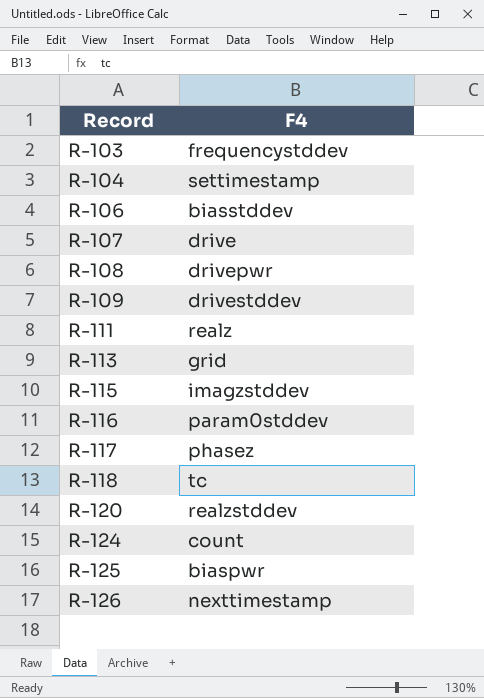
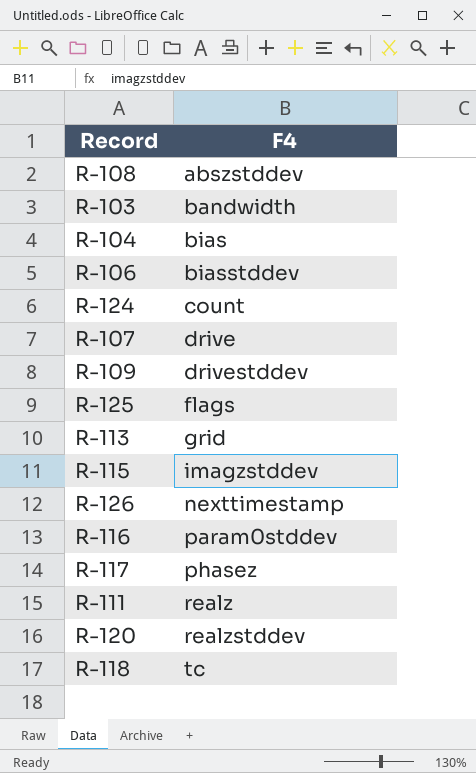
row order: Record ascending -> F4 ascending
R-108 | F4: drivepwr -> abszstddev
R-103 | F4: frequencystddev -> bandwidth
R-104 | F4: settimestamp -> bias
R-125 | F4: biaspwr -> flags

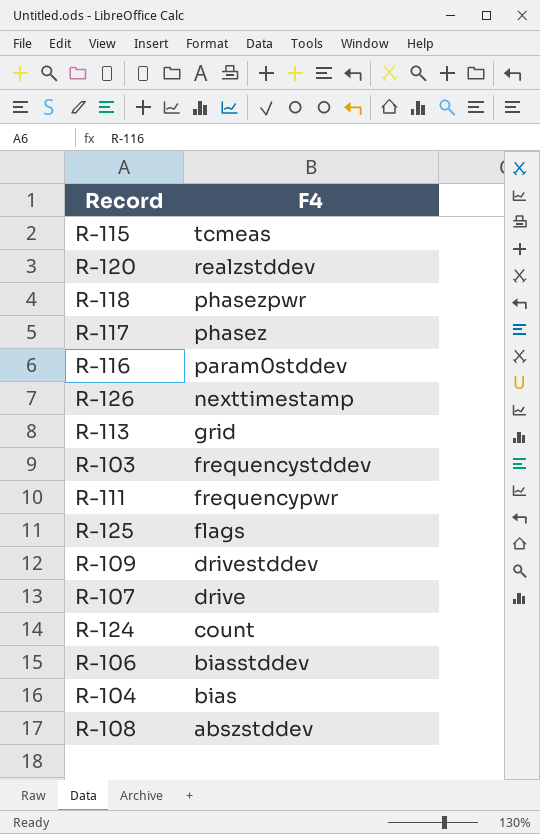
row order: F4 ascending -> F4 descending
R-115 | F4: imagzstddev -> tcmeas
R-118 | F4: tc -> phasezpwr
R-103 | F4: bandwidth -> frequencystddev
R-111 | F4: realz -> frequencypwr

